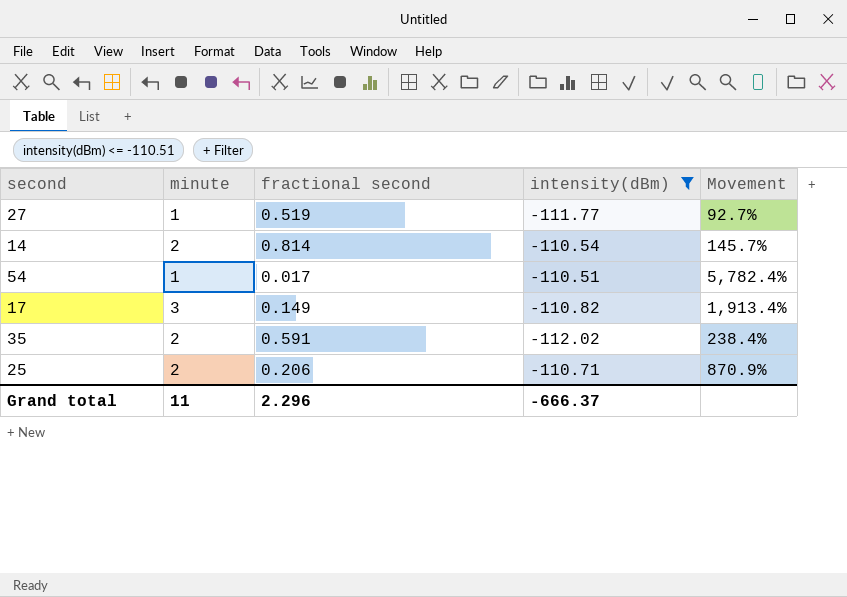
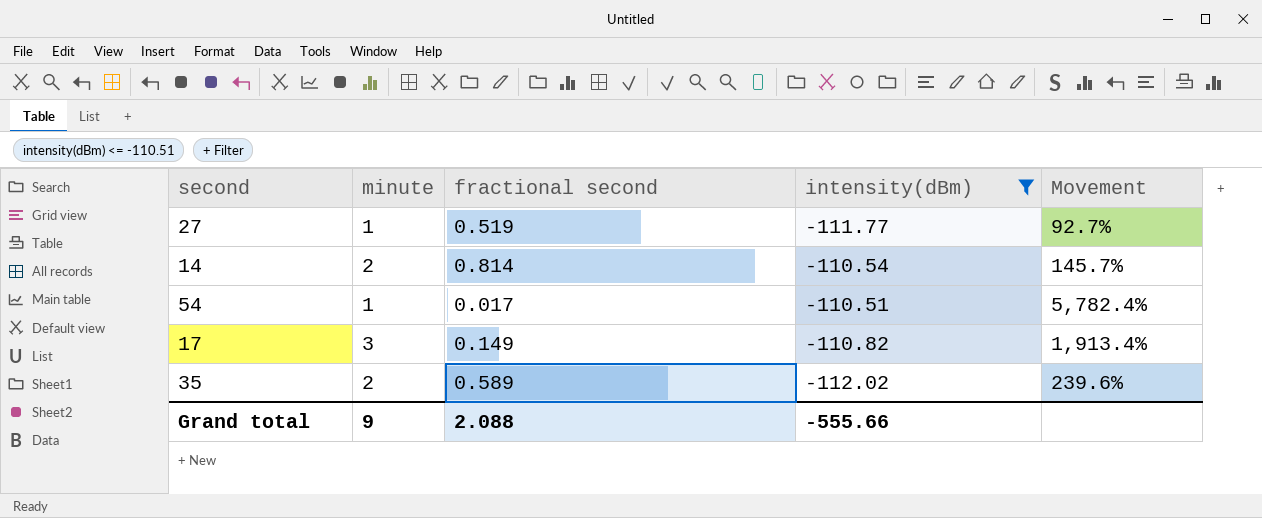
row 25: 2 | 0.206 | -110.71 | 870.9% -> none
35 | fractional second: 0.591 -> 0.589
35 | Movement: 238.4% -> 239.6%
Grand total | minute: 11 -> 9
Grand total | fractional second: 2.296 -> 2.088
Grand total | intensity(dBm): -666.37 -> -555.66

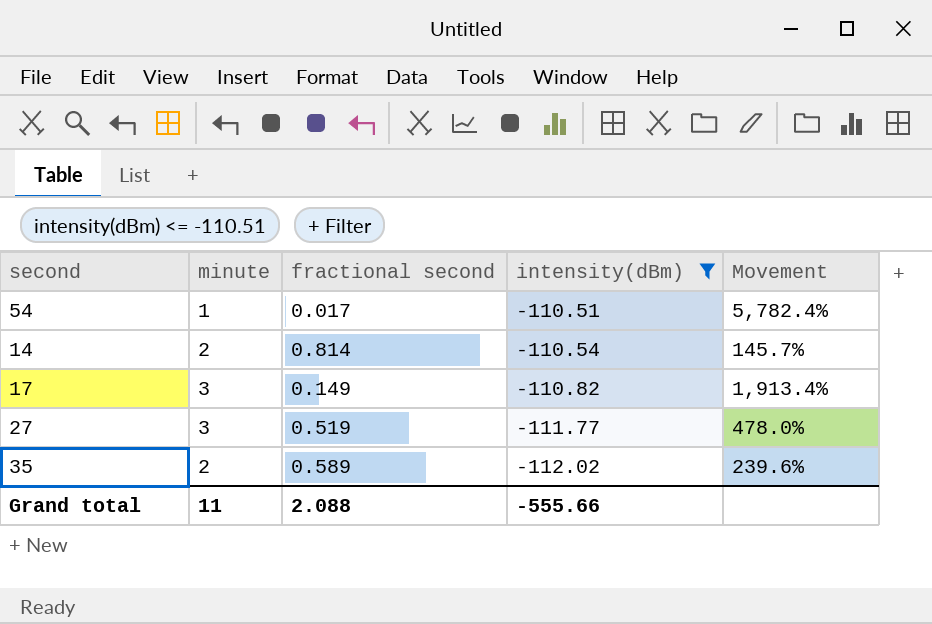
row order: none -> intensity(dBm) descending
27 | minute: 1 -> 3
27 | Movement: 92.7% -> 478.0%
Grand total | minute: 9 -> 11

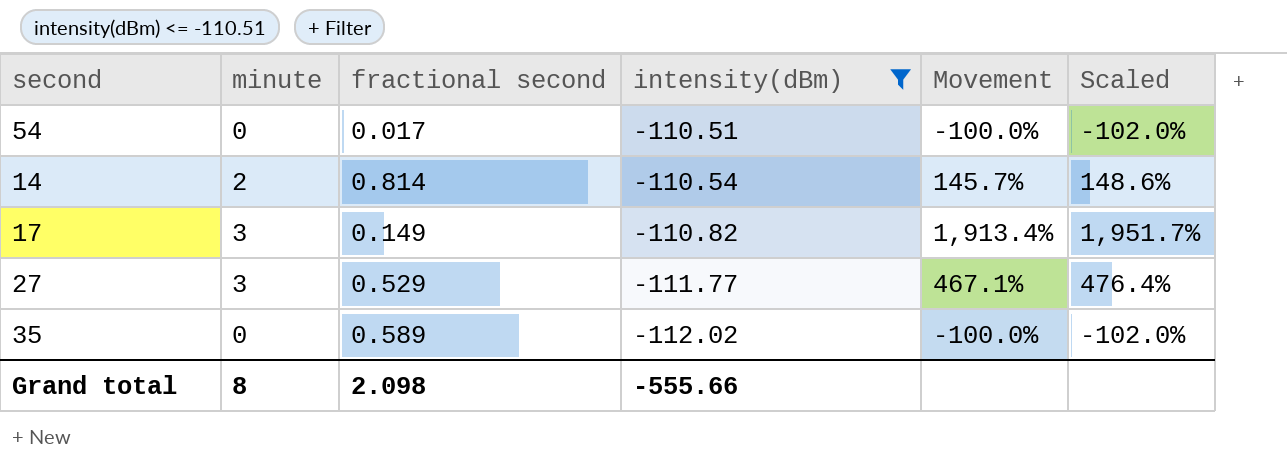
column Scaled | formula: none -> [Movement] * 1.02
54 | minute: 1 -> 0
54 | Movement: 5,782.4% -> -100.0%
27 | fractional second: 0.519 -> 0.529
27 | Movement: 478.0% -> 467.1%
35 | minute: 2 -> 0
35 | Movement: 239.6% -> -100.0%
Grand total | minute: 11 -> 8
Grand total | fractional second: 2.088 -> 2.098

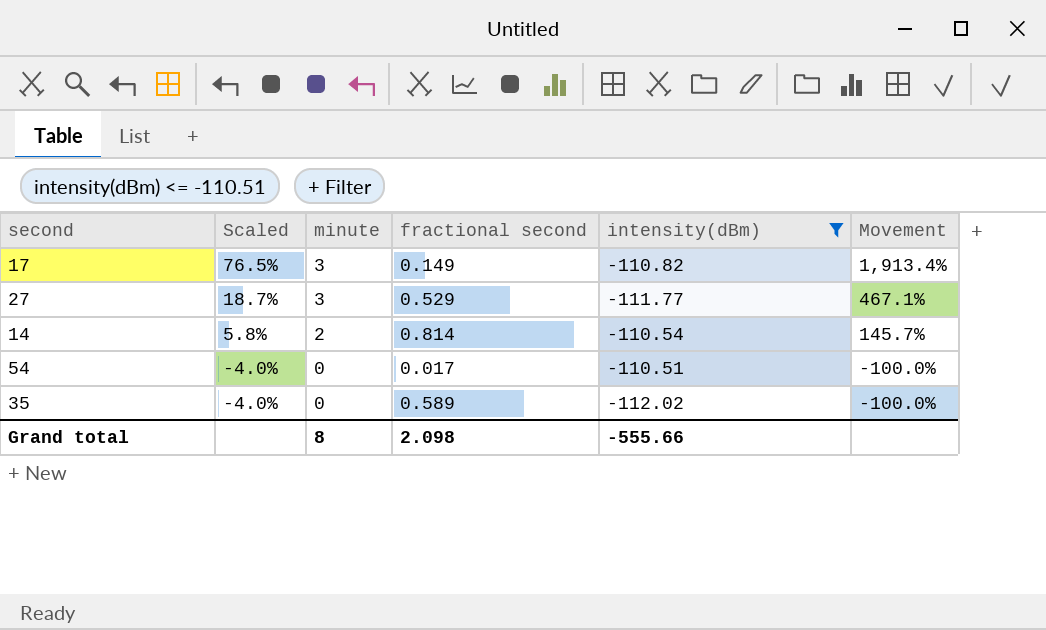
row order: intensity(dBm) descending -> Scaled descending
column Scaled | formula: [Movement] * 1.02 -> [Movement] * 0.04
column Scaled | position: 6 -> 2

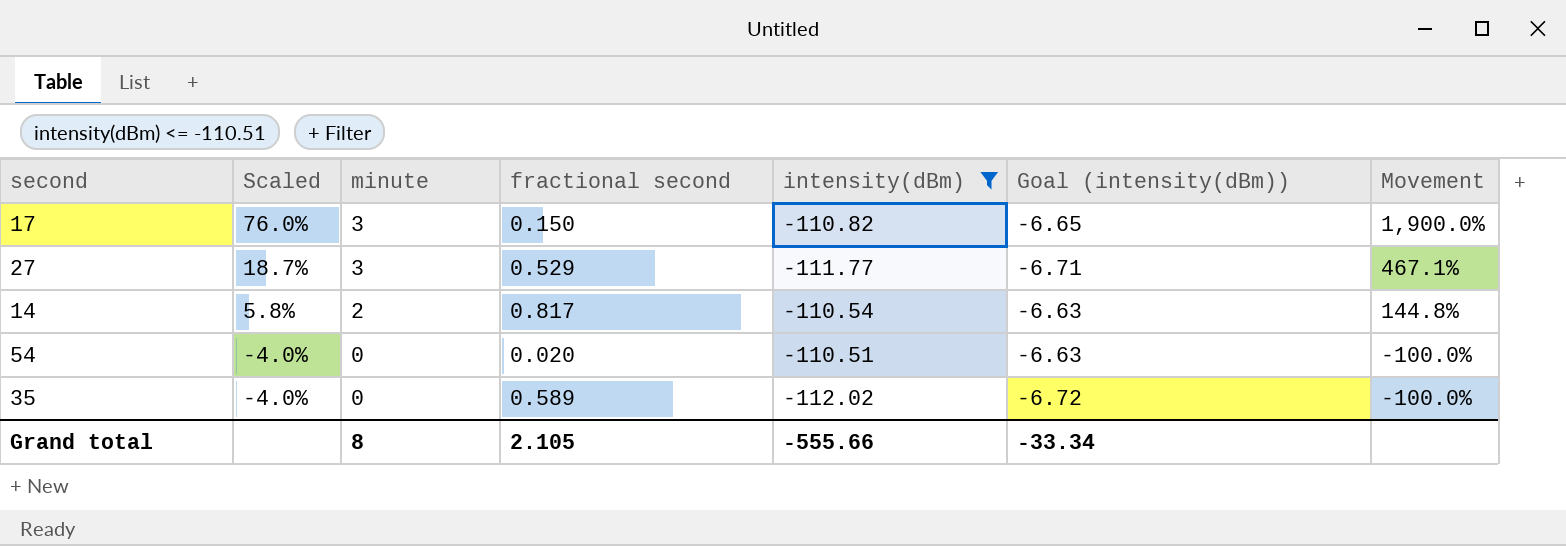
column Goal (intensity(dBm)) | formula: none -> [intensity(dBm)] * 0.06
17 | Scaled: 76.5% -> 76.0%
17 | fractional second: 0.149 -> 0.150
17 | Movement: 1,913.4% -> 1,900.0%
14 | fractional second: 0.814 -> 0.817
14 | Movement: 145.7% -> 144.8%
54 | fractional second: 0.017 -> 0.020
Grand total | fractional second: 2.098 -> 2.105

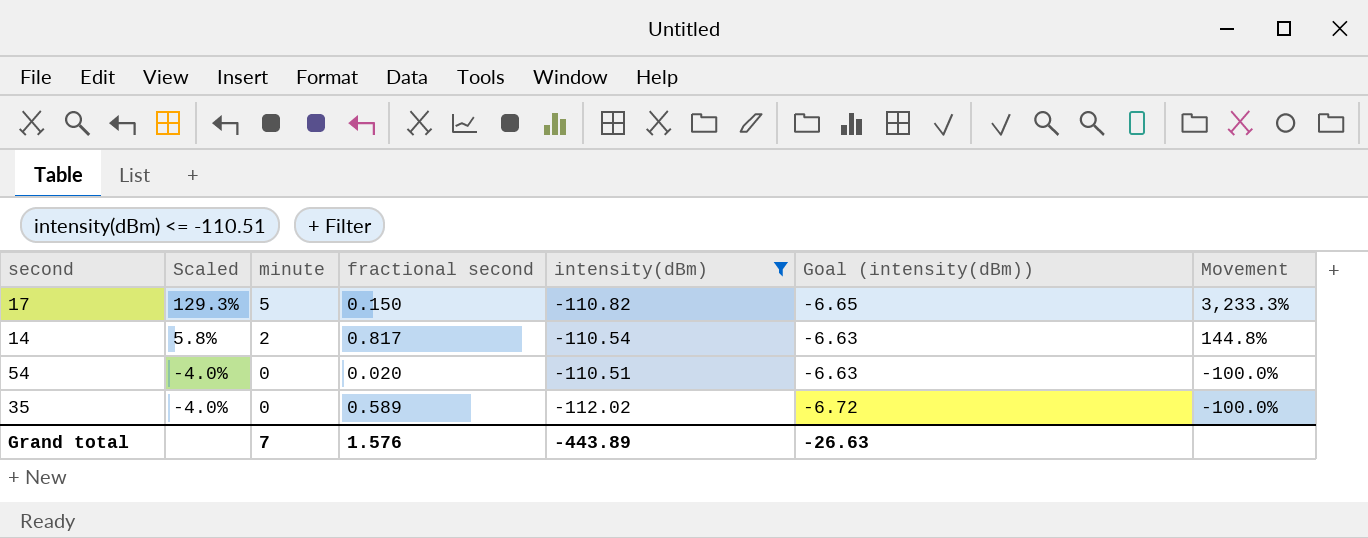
row 27: 18.7% | 3 | 0.529 | -111.77 | -6.71 | 467.1% -> none
17 | Scaled: 76.0% -> 129.3%
17 | minute: 3 -> 5
17 | Movement: 1,900.0% -> 3,233.3%
Grand total | minute: 8 -> 7
Grand total | fractional second: 2.105 -> 1.576
Grand total | intensity(dBm): -555.66 -> -443.89
Grand total | Goal (intensity(dBm)): -33.34 -> -26.63

